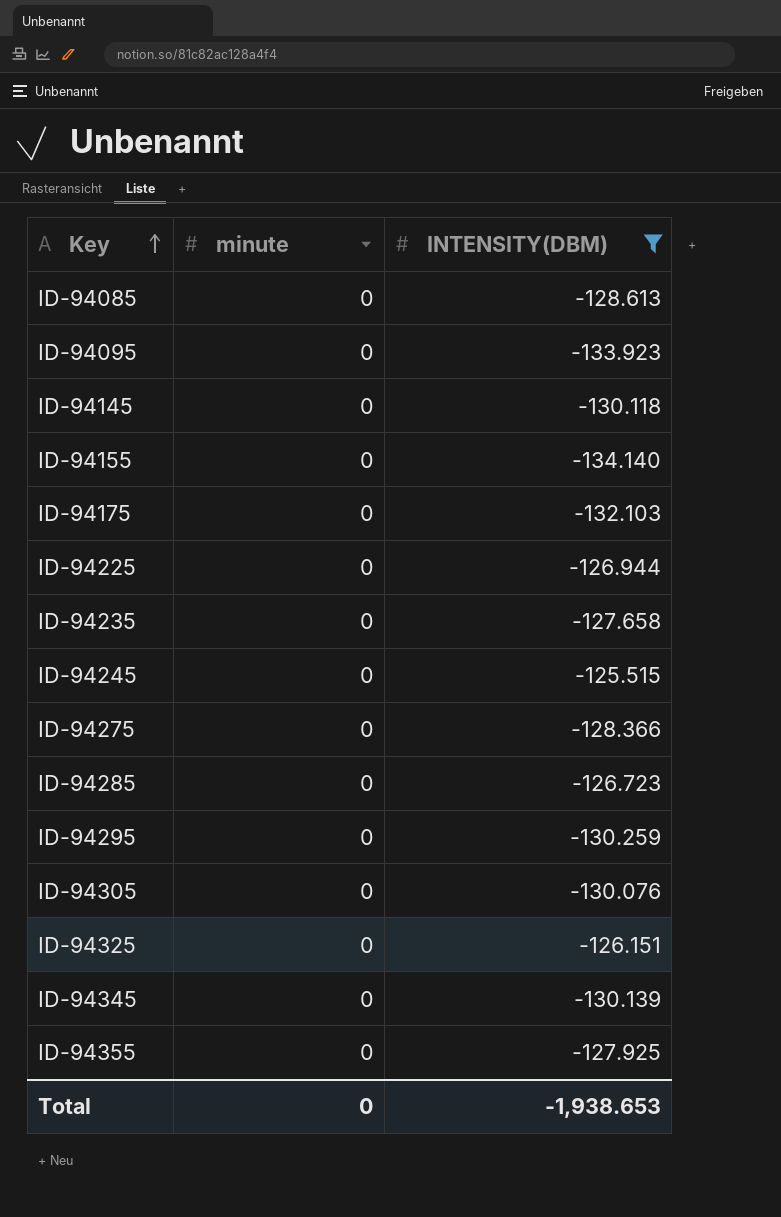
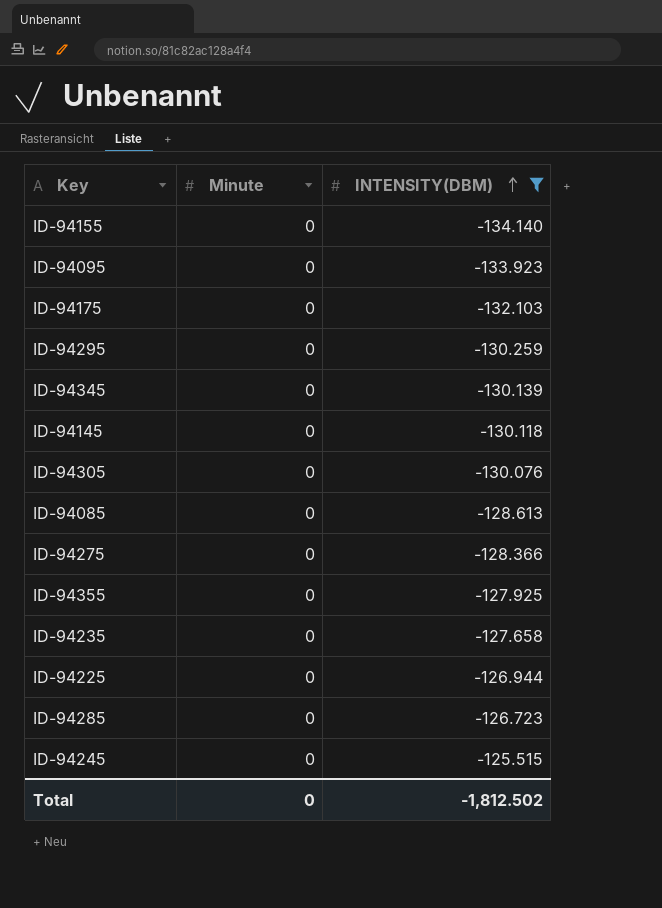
row order: Key ascending -> INTENSITY(DBM) ascending
column name: minute -> Minute
row ID-94325: 0 | -126.151 -> none
Total | INTENSITY(DBM): -1,938.653 -> -1,812.502

